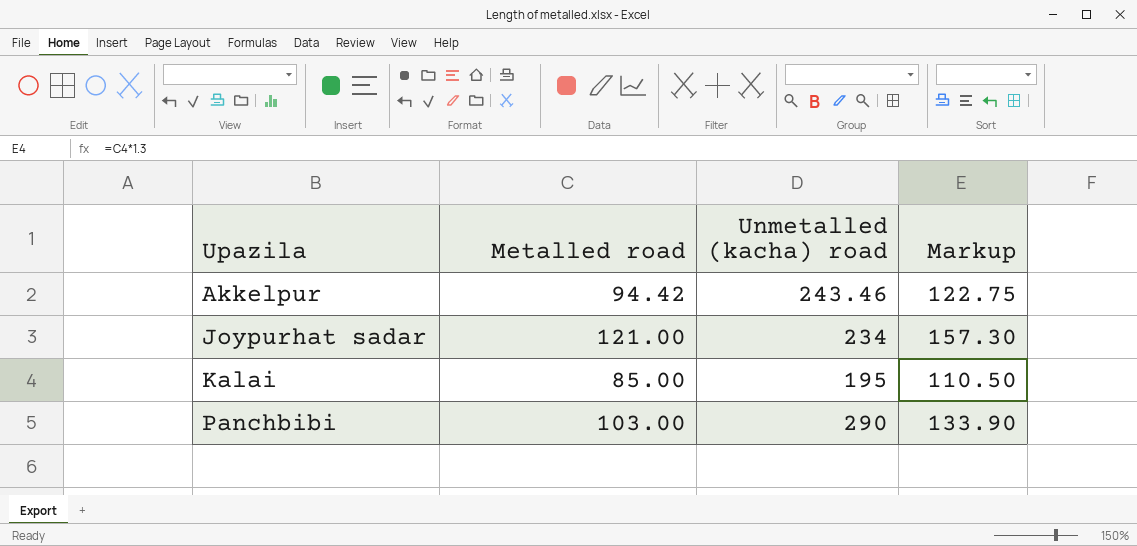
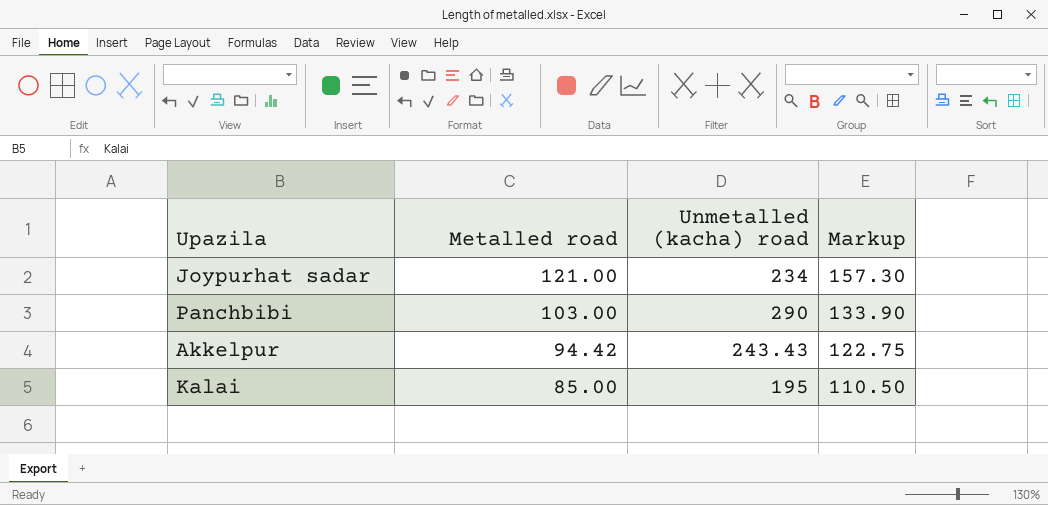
row order: Upazila ascending -> Metalled road descending
Akkelpur | Unmetalled (kacha) road: 243.46 -> 243.43

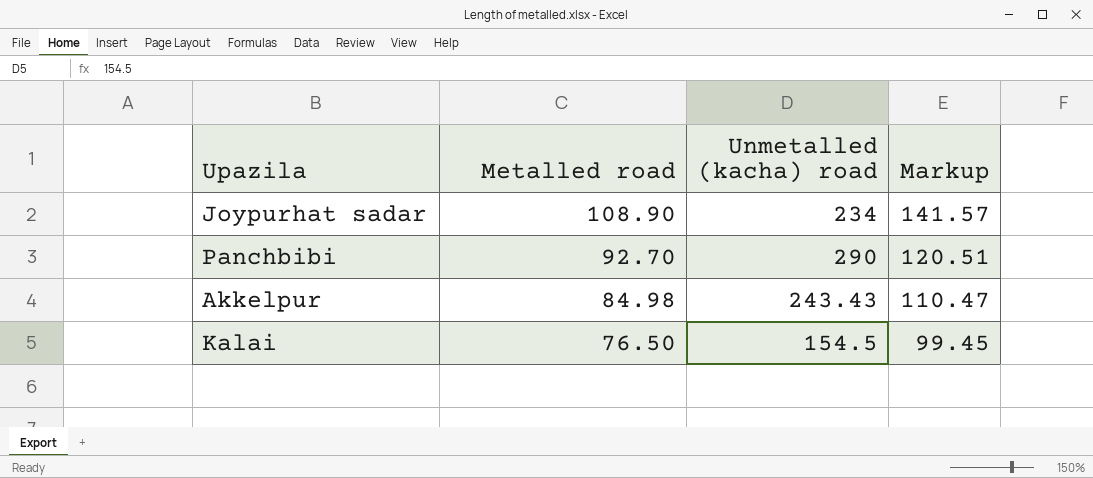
Joypurhat sadar | Metalled road: 121.00 -> 108.90
Joypurhat sadar | Markup: 157.30 -> 141.57
Panchbibi | Metalled road: 103.00 -> 92.70
Panchbibi | Markup: 133.90 -> 120.51
Akkelpur | Metalled road: 94.42 -> 84.98
Akkelpur | Markup: 122.75 -> 110.47
Kalai | Metalled road: 85.00 -> 76.50
Kalai | Unmetalled (kacha) road: 195 -> 154.5
Kalai | Markup: 110.50 -> 99.45

